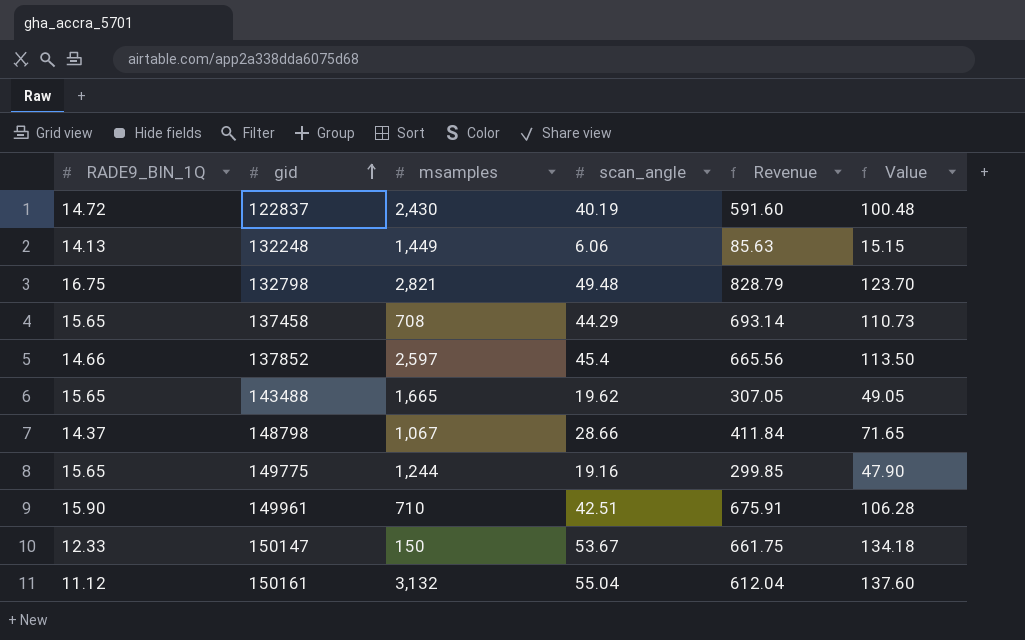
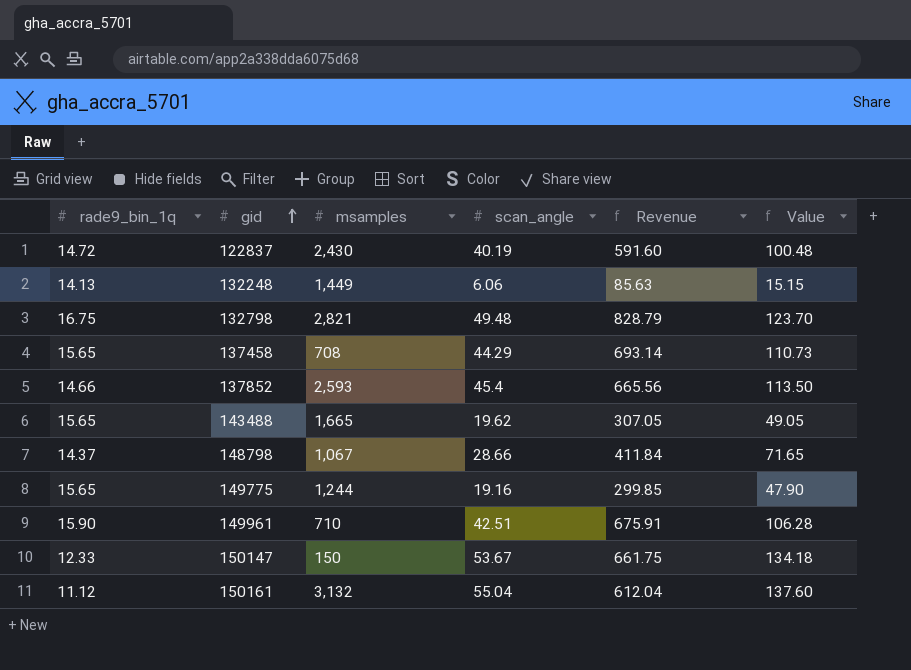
column name: RADE9_BIN_1Q -> rade9_bin_1q
137852 | msamples: 2,597 -> 2,593

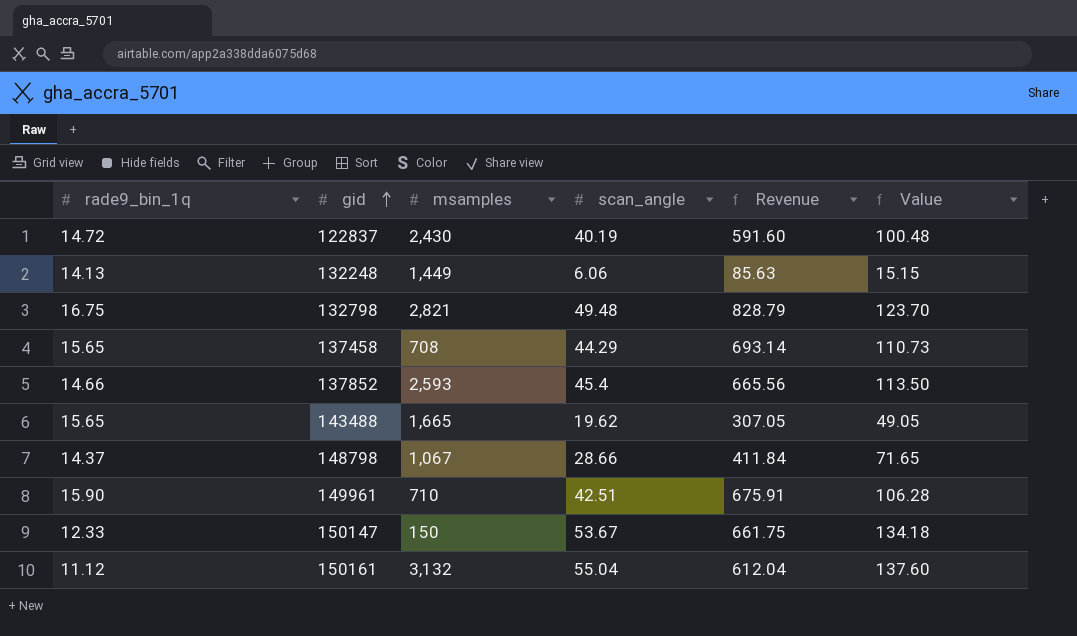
row 149775: 15.65 | 1,244 | 19.16 | 299.85 | 47.90 -> none

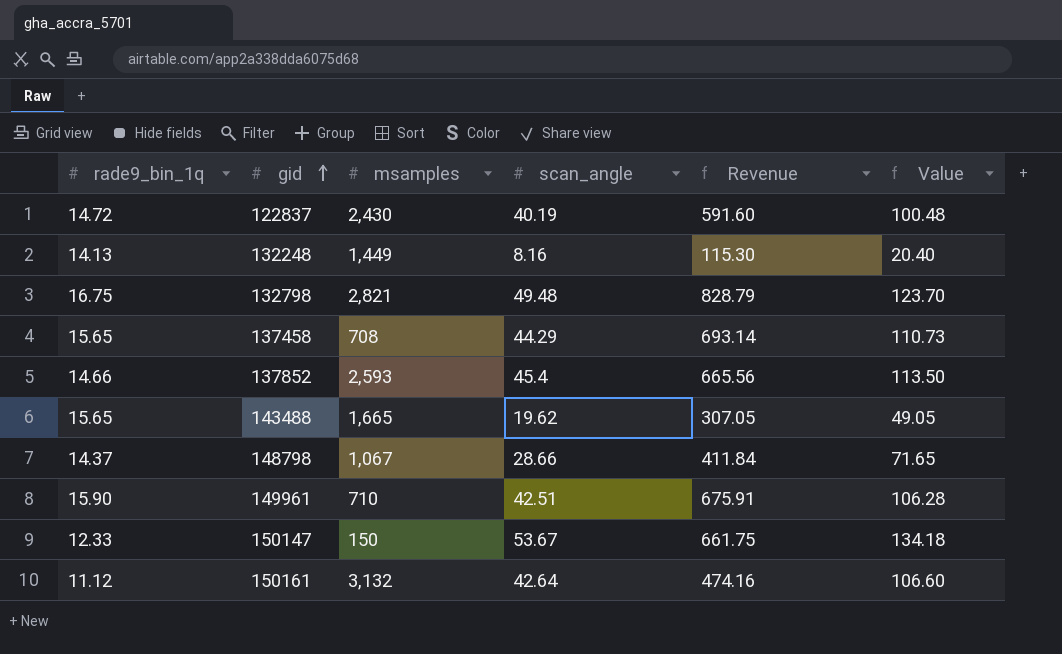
132248 | scan_angle: 6.06 -> 8.16
132248 | Revenue: 85.63 -> 115.30
132248 | Value: 15.15 -> 20.40
150161 | scan_angle: 55.04 -> 42.64
150161 | Revenue: 612.04 -> 474.16
150161 | Value: 137.60 -> 106.60

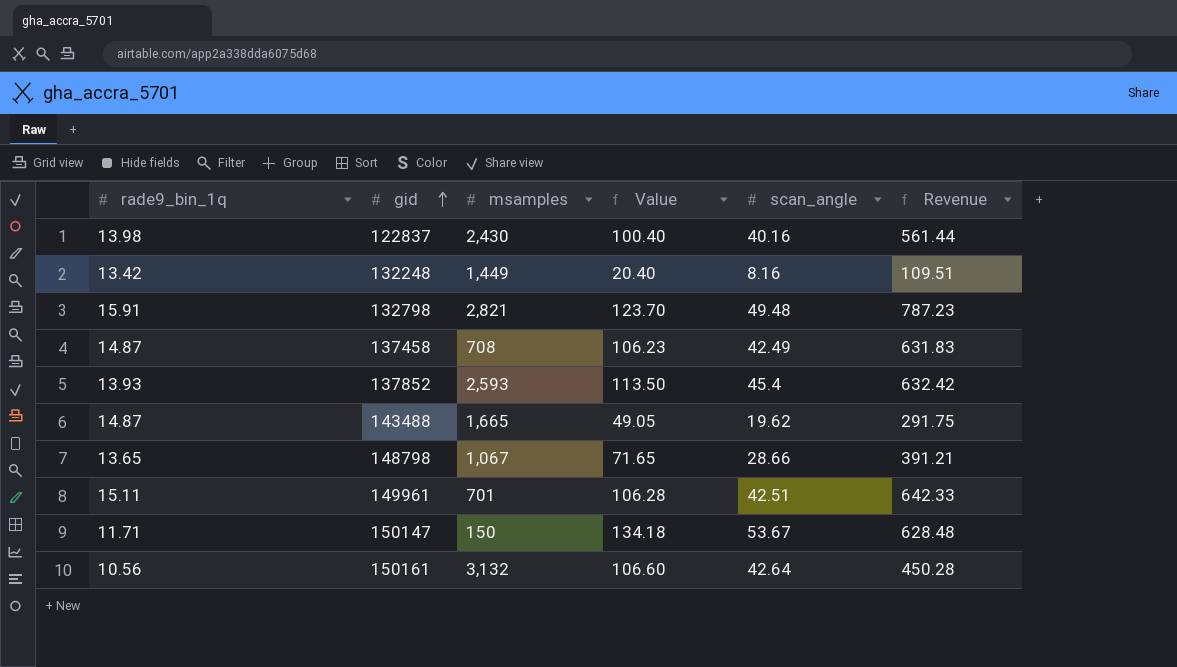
column Value | position: 6 -> 4
122837 | rade9_bin_1q: 14.72 -> 13.98
122837 | Value: 100.48 -> 100.40
122837 | scan_angle: 40.19 -> 40.16
122837 | Revenue: 591.60 -> 561.44
132248 | rade9_bin_1q: 14.13 -> 13.42
132248 | Revenue: 115.30 -> 109.51
132798 | rade9_bin_1q: 16.75 -> 15.91
132798 | Revenue: 828.79 -> 787.23
137458 | rade9_bin_1q: 15.65 -> 14.87
137458 | Value: 110.73 -> 106.23
137458 | scan_angle: 44.29 -> 42.49
137458 | Revenue: 693.14 -> 631.83
137852 | rade9_bin_1q: 14.66 -> 13.93
137852 | Revenue: 665.56 -> 632.42
143488 | rade9_bin_1q: 15.65 -> 14.87
143488 | Revenue: 307.05 -> 291.75
148798 | rade9_bin_1q: 14.37 -> 13.65
148798 | Revenue: 411.84 -> 391.21
149961 | rade9_bin_1q: 15.90 -> 15.11
149961 | msamples: 710 -> 701
149961 | Revenue: 675.91 -> 642.33
150147 | rade9_bin_1q: 12.33 -> 11.71
150147 | Revenue: 661.75 -> 628.48
150161 | rade9_bin_1q: 11.12 -> 10.56
150161 | Revenue: 474.16 -> 450.28

